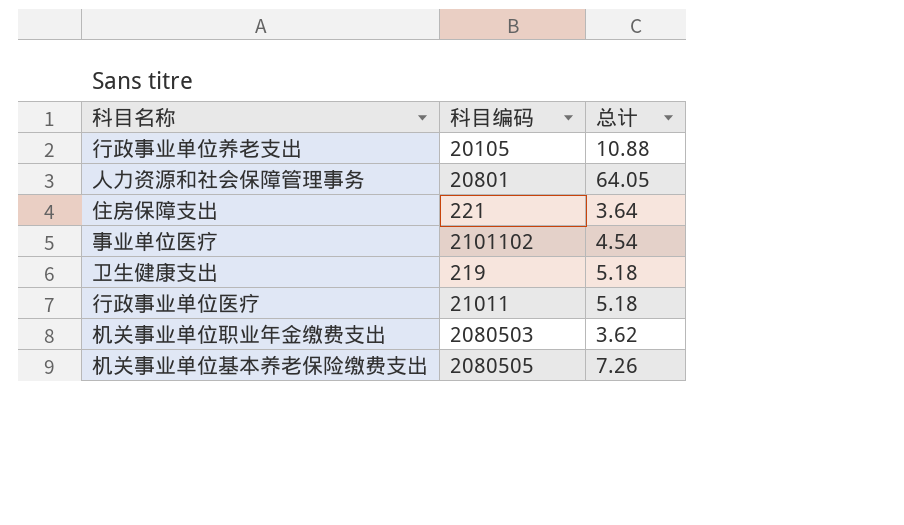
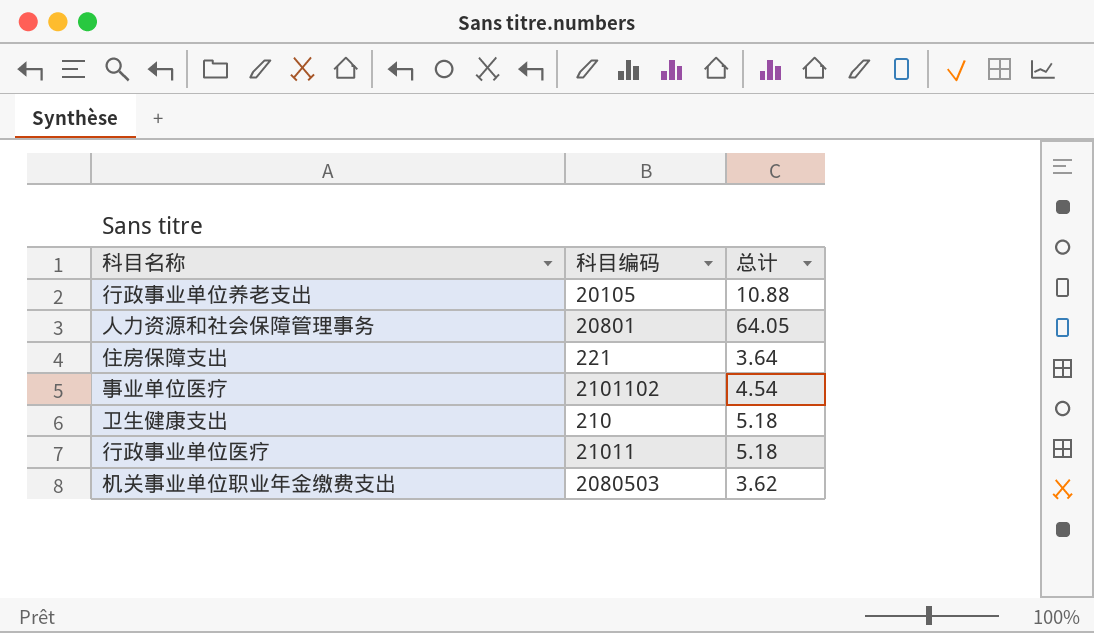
row 机关事业单位基本养老保险缴费支出: 2080505 | 7.26 -> none
卫生健康支出 | 科目编码: 219 -> 210

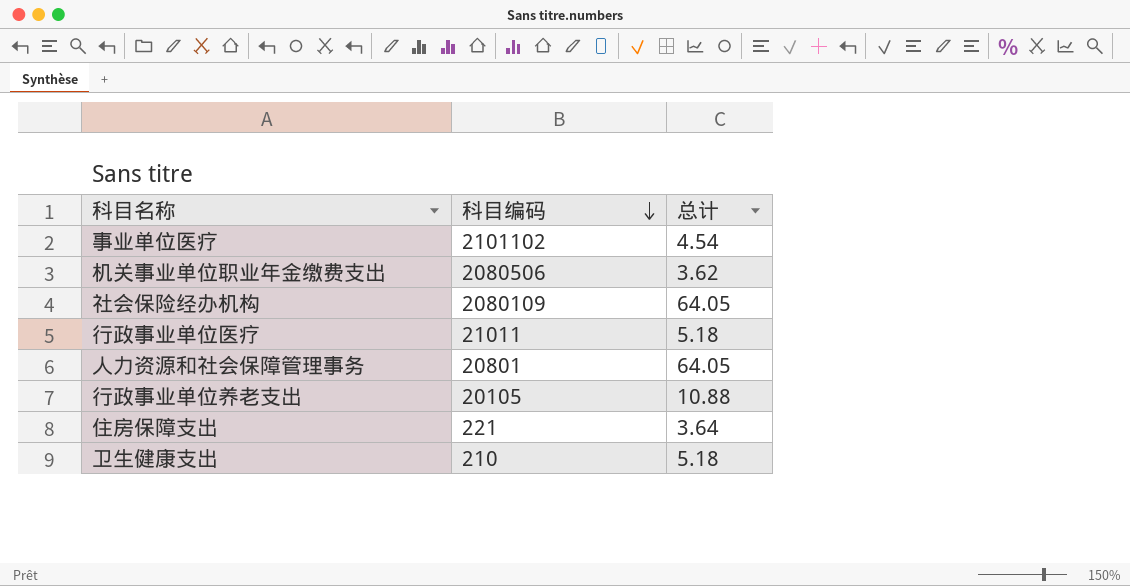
row order: none -> 科目编码 descending
机关事业单位职业年金缴费支出 | 科目编码: 2080503 -> 2080506
row 社会保险经办机构: none -> 2080109 | 64.05

